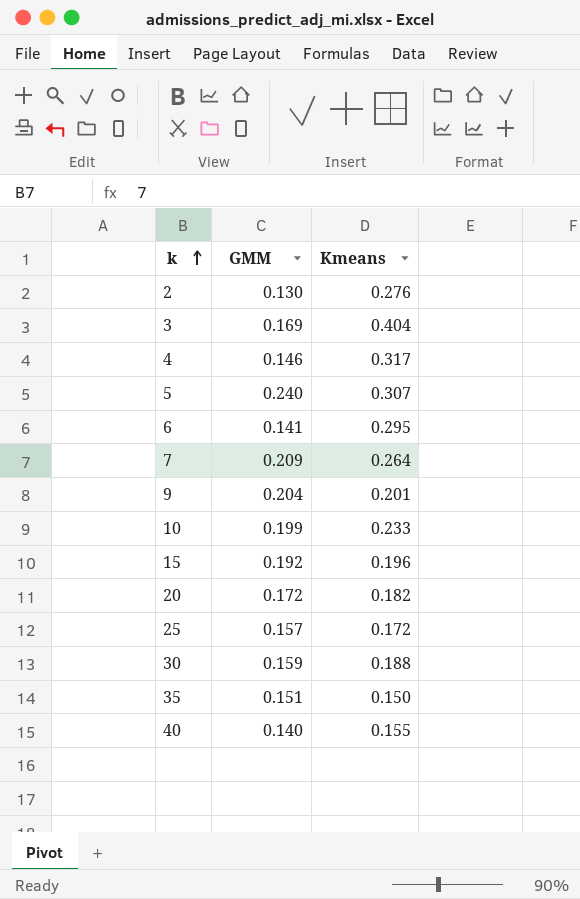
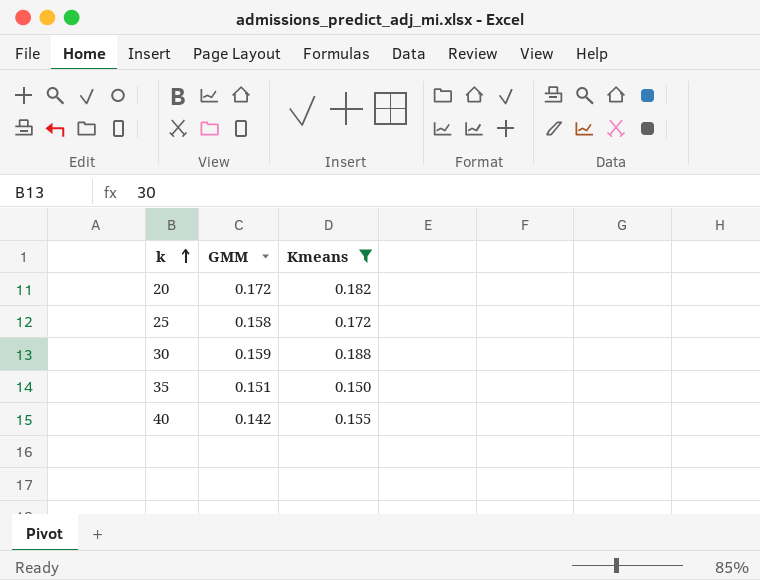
filter: none -> Kmeans <= 0.188
25 | GMM: 0.157 -> 0.158
40 | GMM: 0.140 -> 0.142

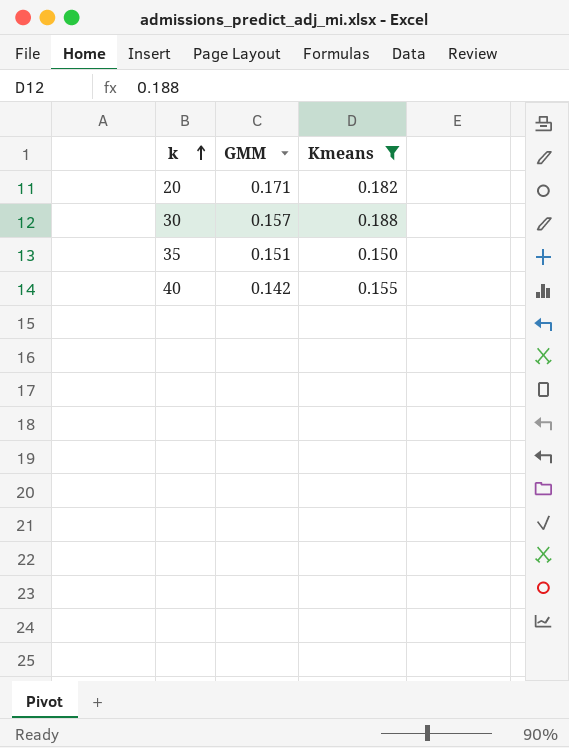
row 25: 0.158 | 0.172 -> none
20 | GMM: 0.172 -> 0.171
30 | GMM: 0.159 -> 0.157

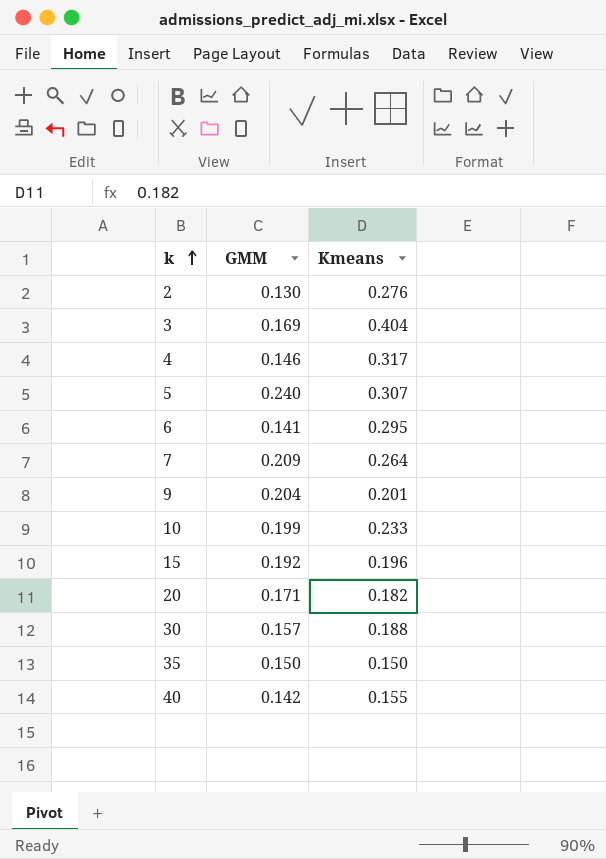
filter: Kmeans <= 0.188 -> none
35 | GMM: 0.151 -> 0.150

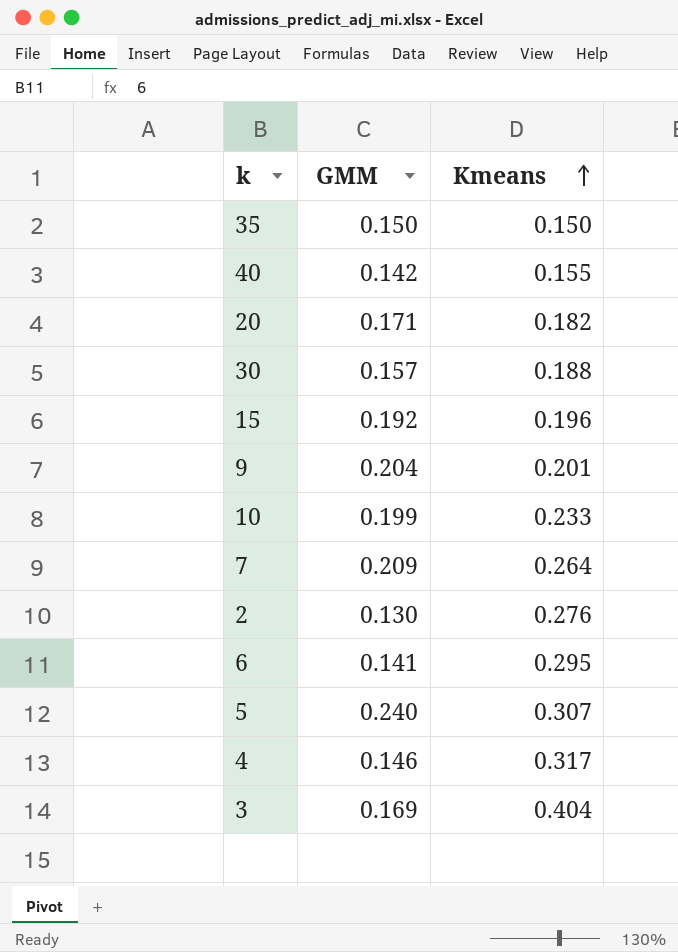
row order: k ascending -> Kmeans ascending

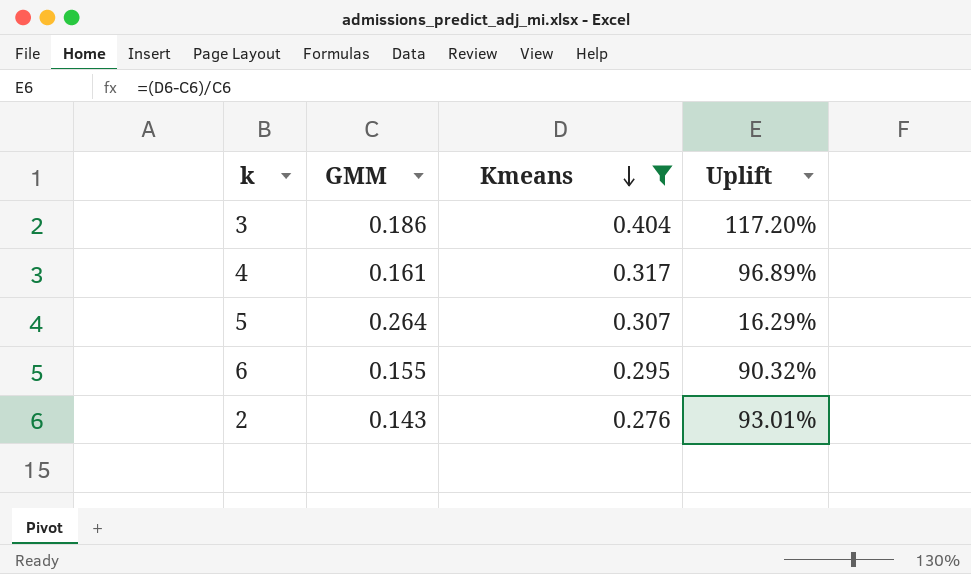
filter: none -> Kmeans >= 0.276
row order: Kmeans ascending -> Kmeans descending
column Uplift | formula: none -> ([Kmeans] - [GMM]) / [GMM]
3 | GMM: 0.169 -> 0.186
4 | GMM: 0.146 -> 0.161
5 | GMM: 0.240 -> 0.264
6 | GMM: 0.141 -> 0.155
2 | GMM: 0.130 -> 0.143

